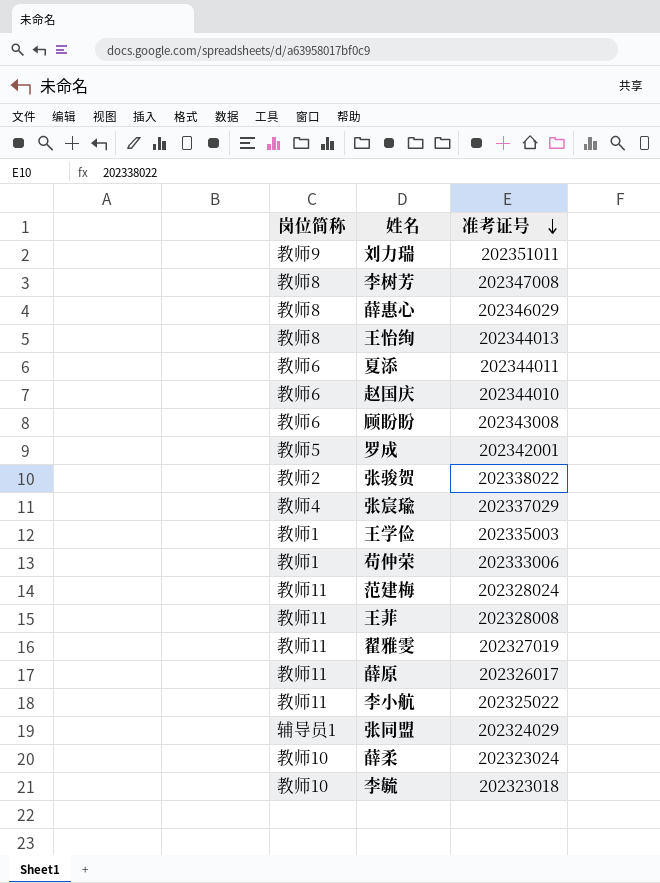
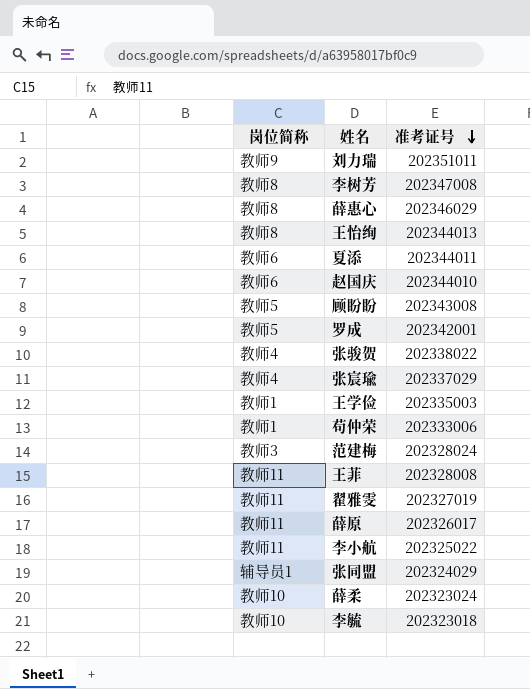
顾盼盼 | 岗位简称: 教师6 -> 教师5
张骏贺 | 岗位简称: 教师2 -> 教师4
范建梅 | 岗位简称: 教师11 -> 教师3

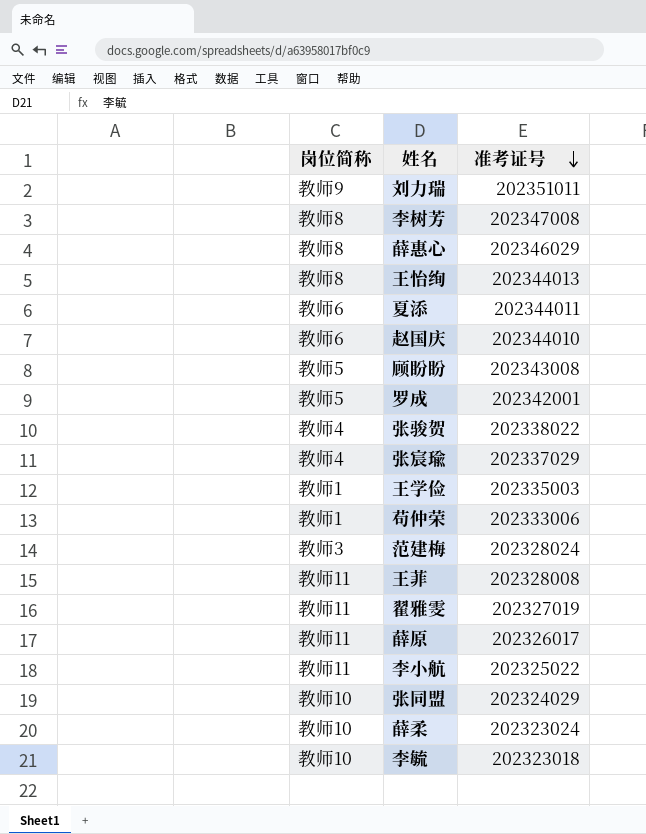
张同盟 | 岗位简称: 辅导员1 -> 教师10

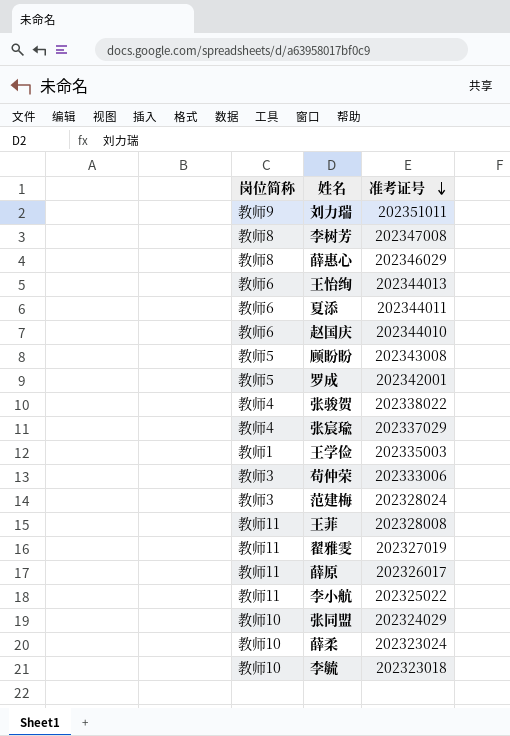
王怡绚 | 岗位简称: 教师8 -> 教师6
苟仲荣 | 岗位简称: 教师1 -> 教师3

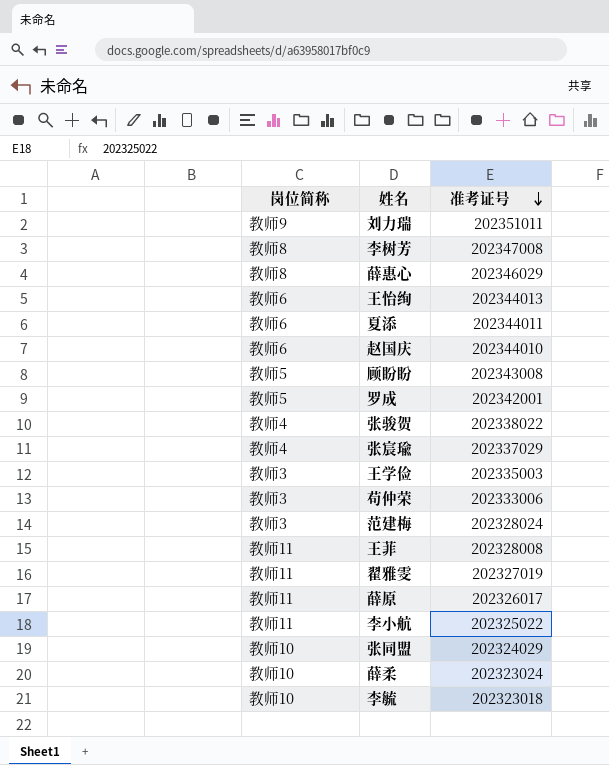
王学俭 | 岗位简称: 教师1 -> 教师3

